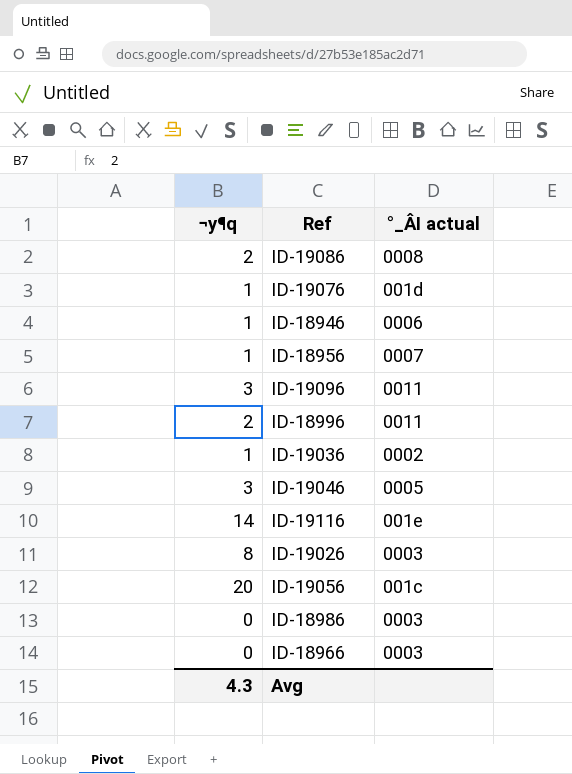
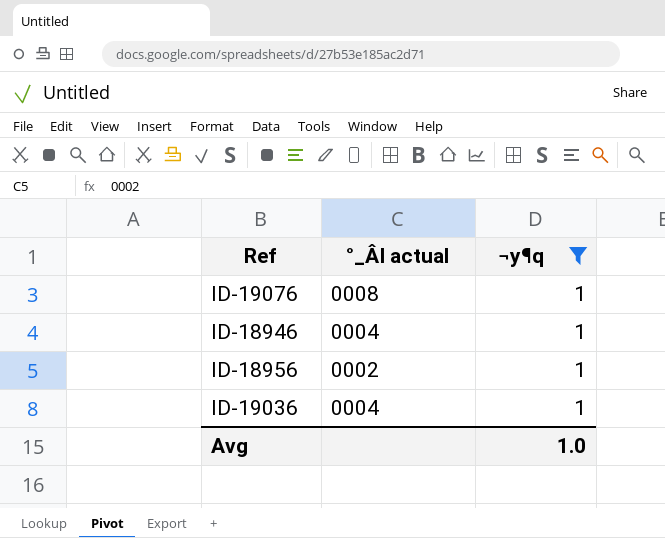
filter: none -> ¬y¶q = 1
column ¬y¶q | position: 1 -> 3
ID-19076 | °_ÂI actual: 001d -> 0008
ID-18946 | °_ÂI actual: 0006 -> 0004
ID-18956 | °_ÂI actual: 0007 -> 0002
ID-19036 | °_ÂI actual: 0002 -> 0004
Avg | ¬y¶q: 4.3 -> 1.0

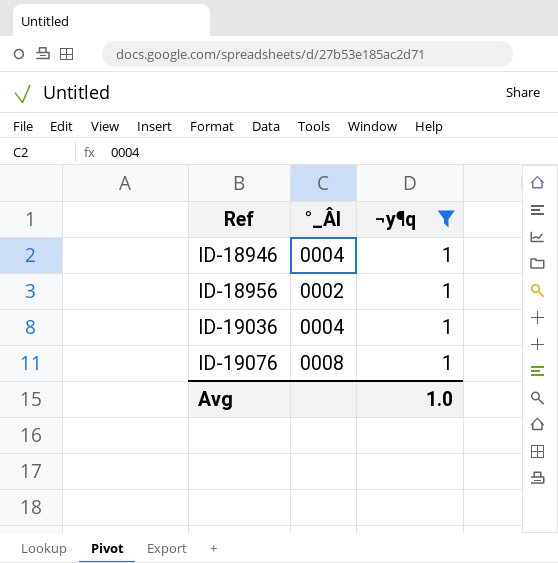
row order: none -> Ref ascending
column name: °_ÂI actual -> °_ÂI

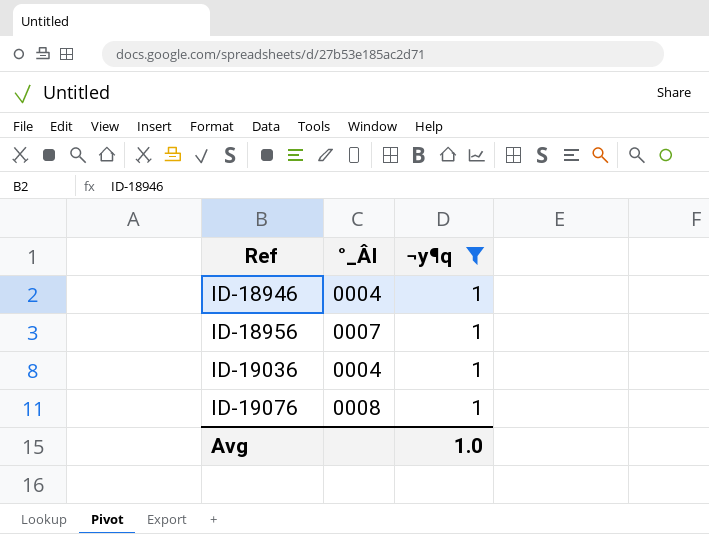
ID-18956 | °_ÂI: 0002 -> 0007

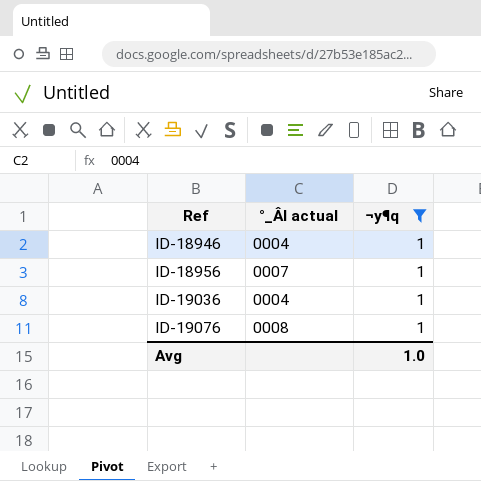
column name: °_ÂI -> °_ÂI actual

